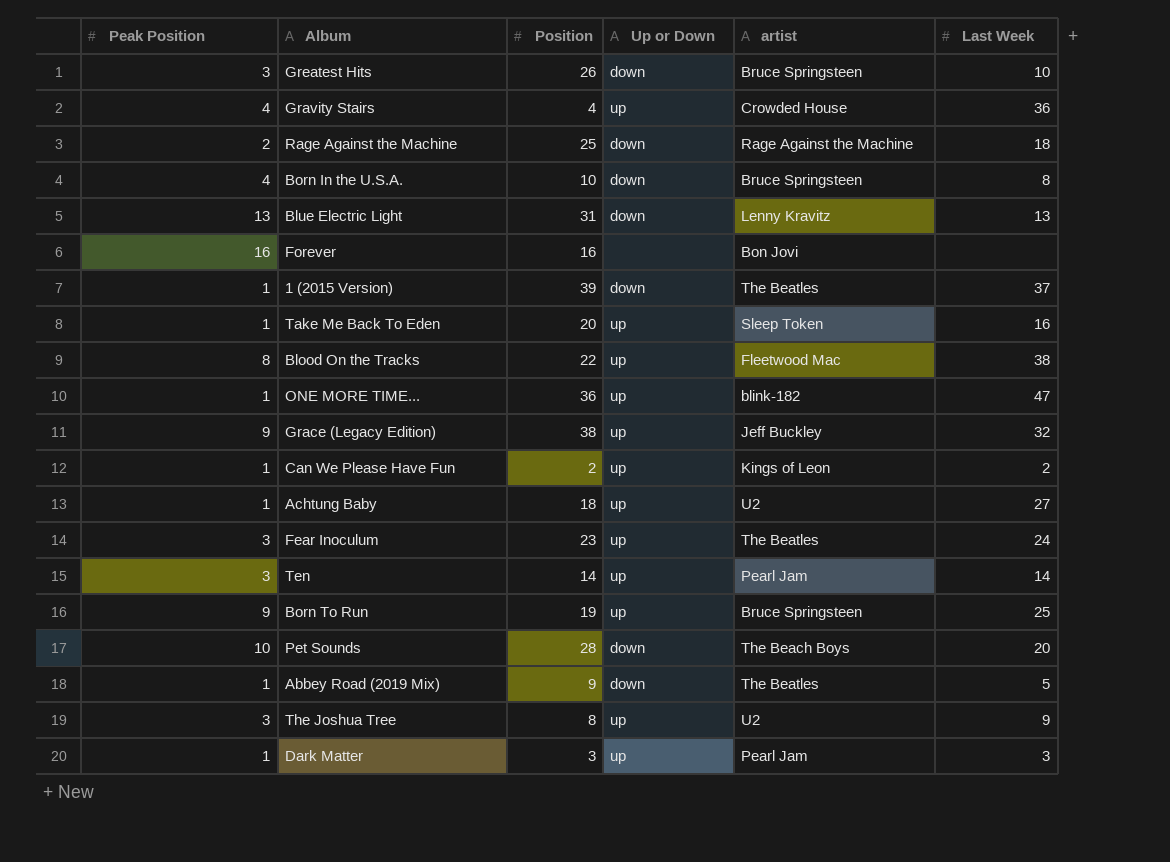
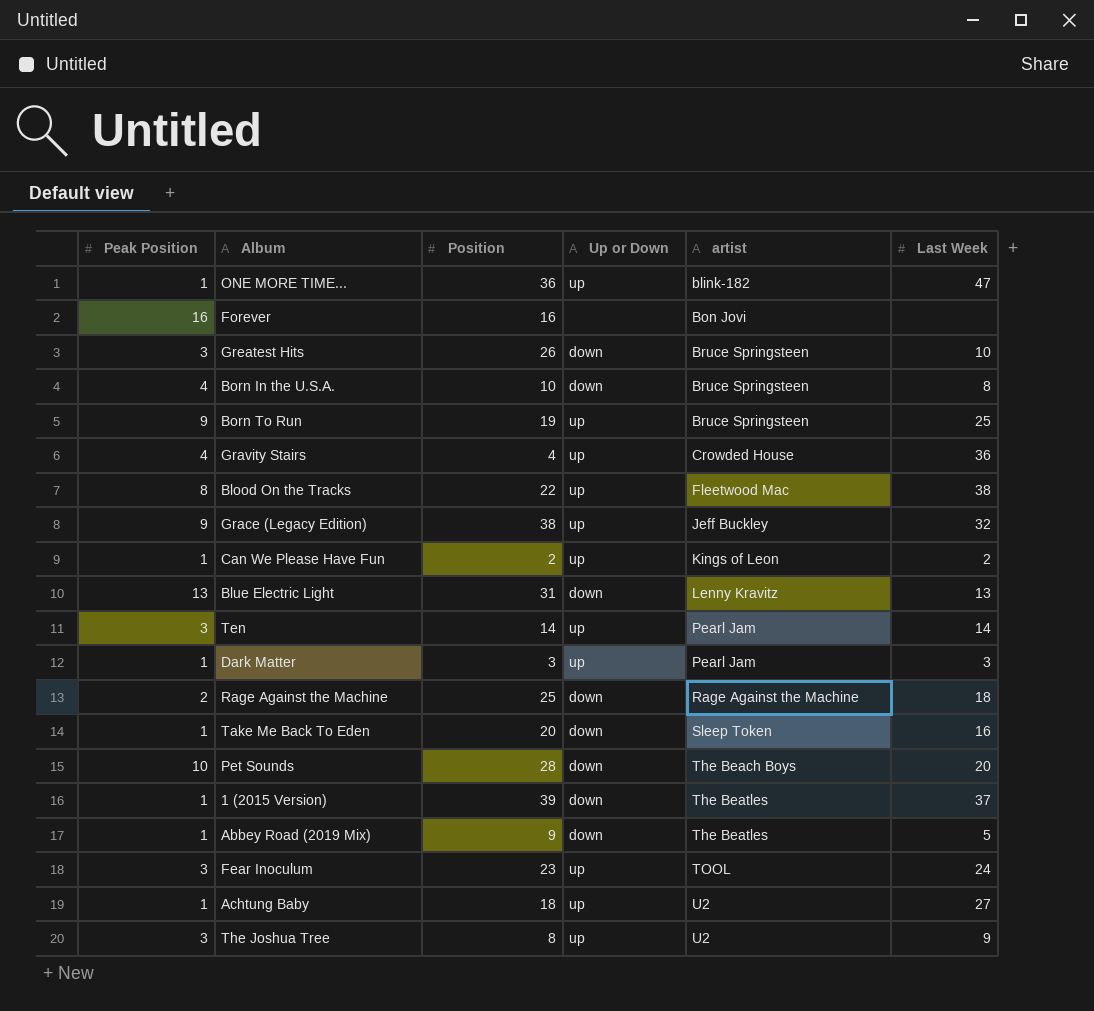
row order: none -> artist ascending
Take Me Back To Eden | Up or Down: up -> down
Fear Inoculum | artist: The Beatles -> TOOL

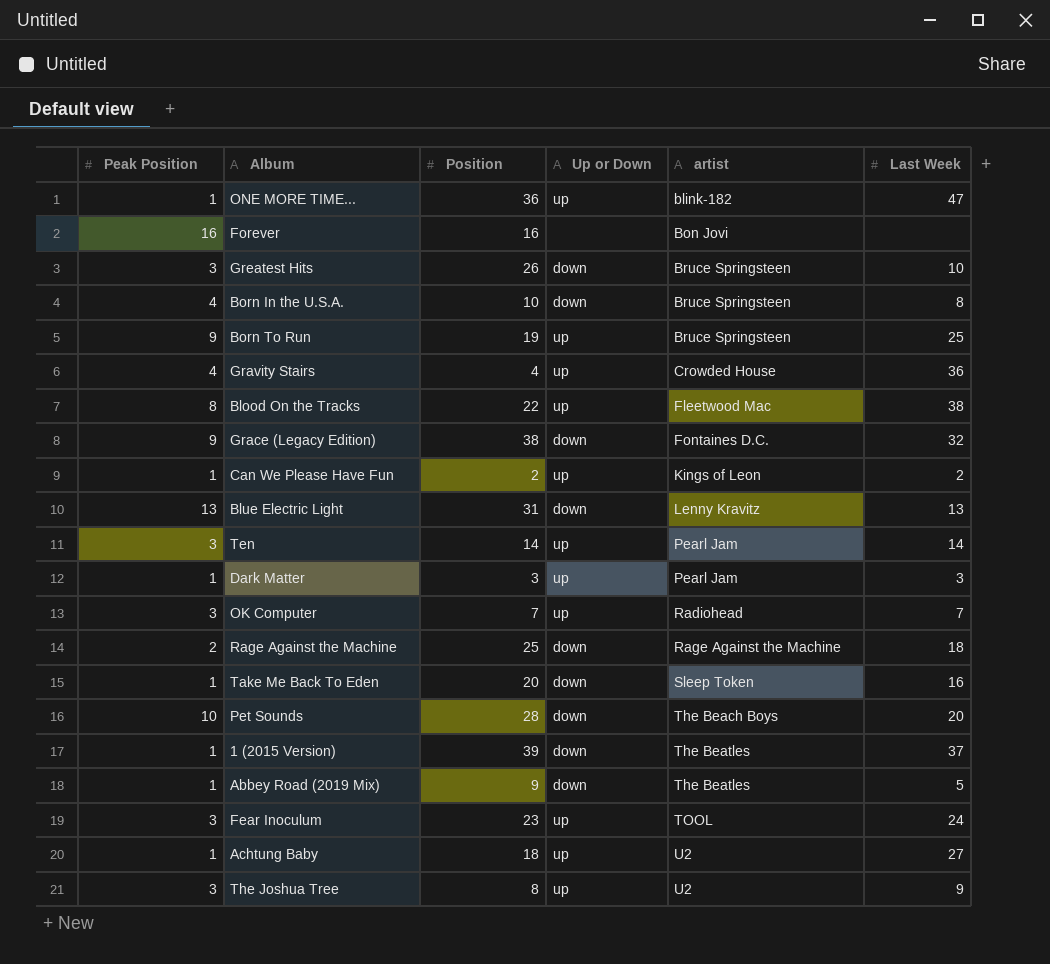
Grace (Legacy Edition) | Up or Down: up -> down
Grace (Legacy Edition) | artist: Jeff Buckley -> Fontaines D.C.
row OK Computer: none -> 3 | 7 | up | Radiohead | 7

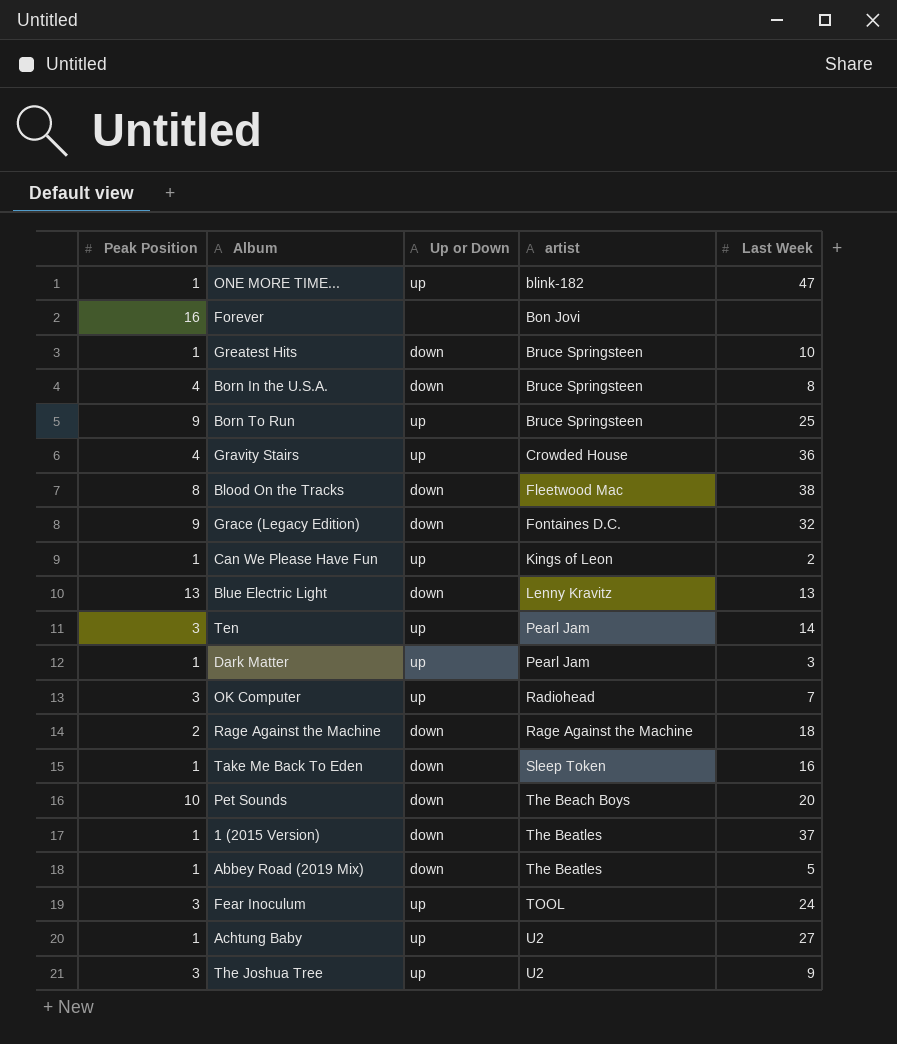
column Position | position: 3 -> none
Greatest Hits | Peak Position: 3 -> 1
Blood On the Tracks | Up or Down: up -> down

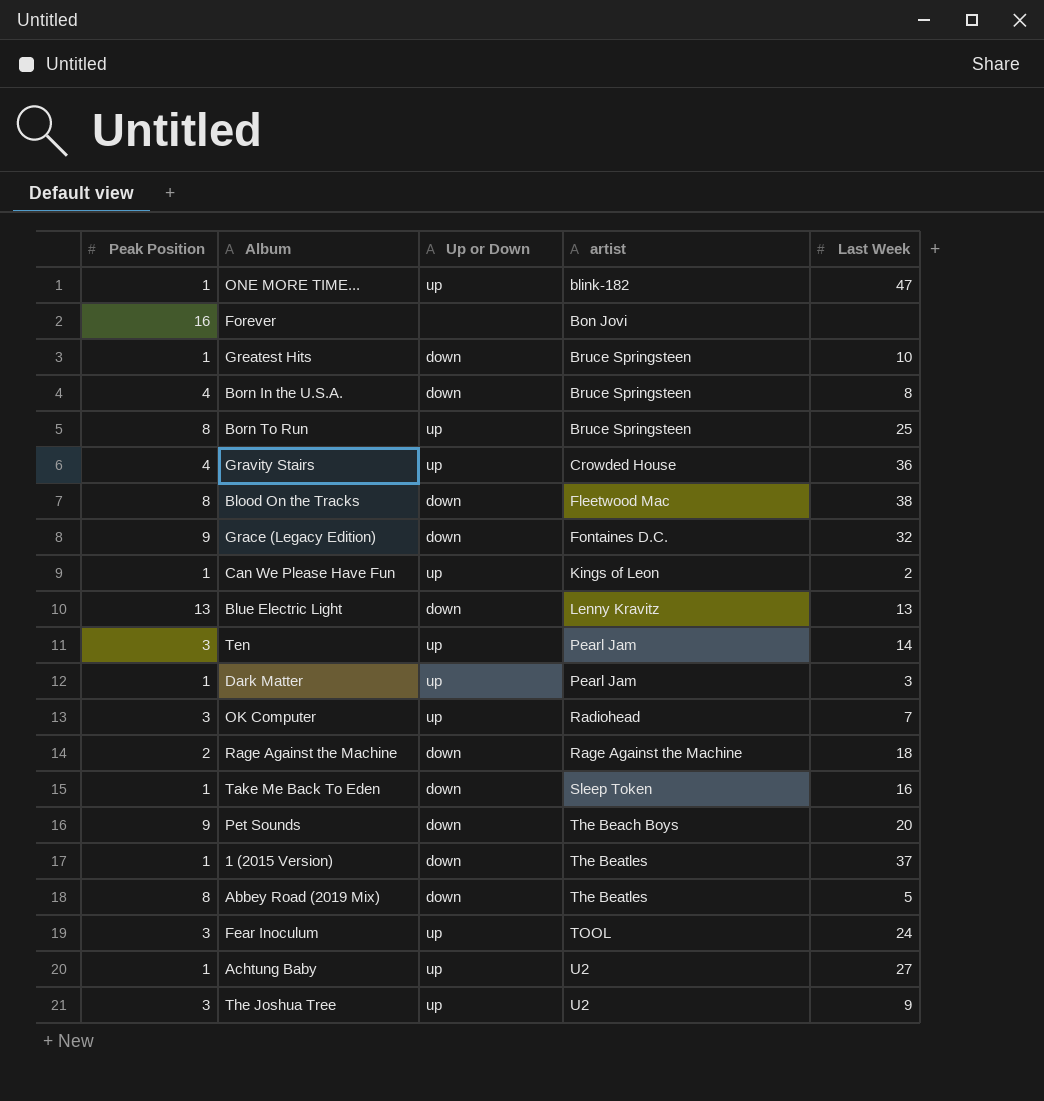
Born To Run | Peak Position: 9 -> 8
Pet Sounds | Peak Position: 10 -> 9
Abbey Road (2019 Mix) | Peak Position: 1 -> 8

